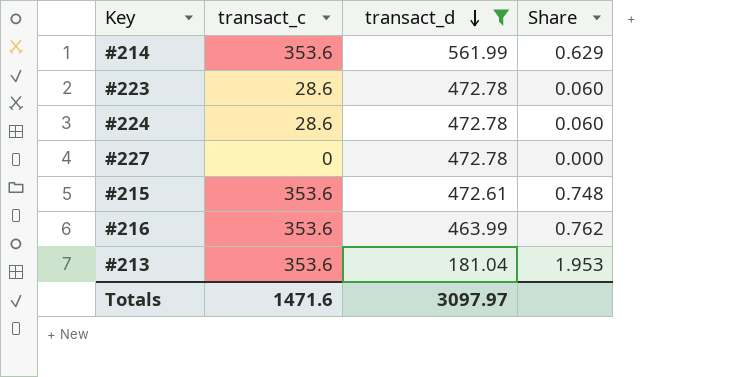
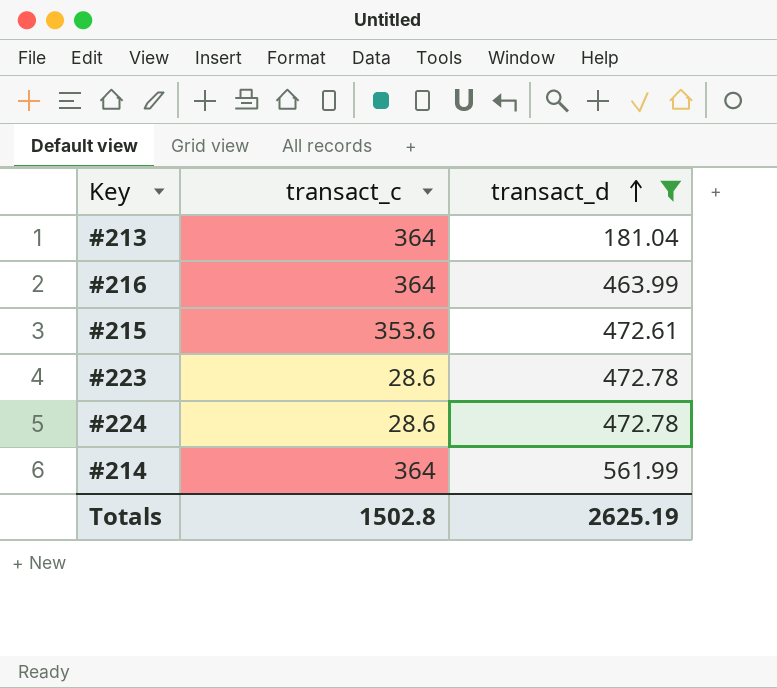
row order: transact_d descending -> transact_d ascending
column Share | formula: [transact_c] / [transact_d] -> none
row #227: 0 | 472.78 | 0.000 -> none
#213 | transact_c: 353.6 -> 364
#216 | transact_c: 353.6 -> 364
#214 | transact_c: 353.6 -> 364
Totals | transact_c: 1471.6 -> 1502.8
Totals | transact_d: 3097.97 -> 2625.19

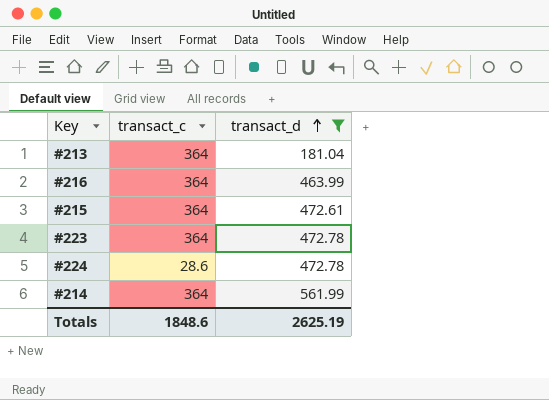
#215 | transact_c: 353.6 -> 364
#223 | transact_c: 28.6 -> 364
Totals | transact_c: 1502.8 -> 1848.6

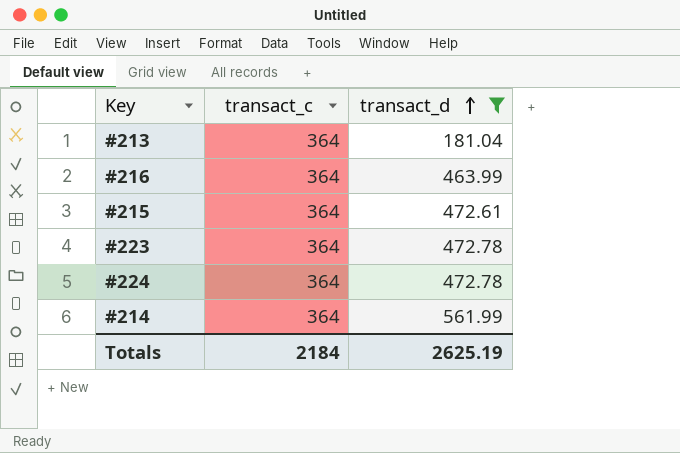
#224 | transact_c: 28.6 -> 364
Totals | transact_c: 1848.6 -> 2184

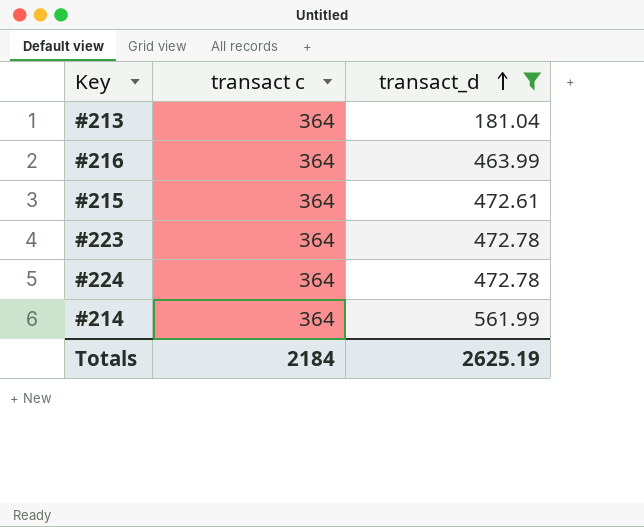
column name: transact_c -> transact c

